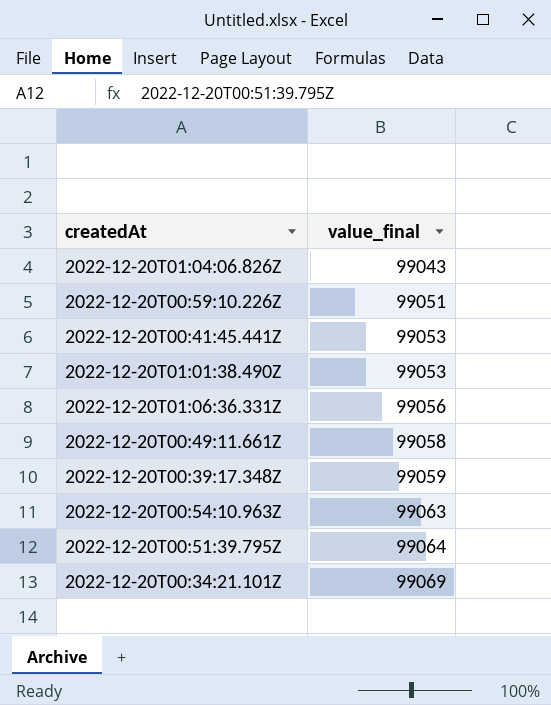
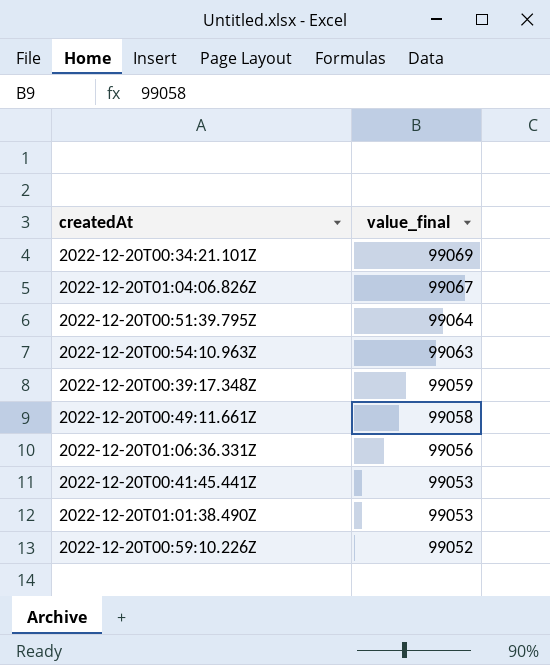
row order: value_final ascending -> value_final descending
2022-12-20T01:04:06.826Z | value_final: 99043 -> 99067
2022-12-20T00:59:10.226Z | value_final: 99051 -> 99052

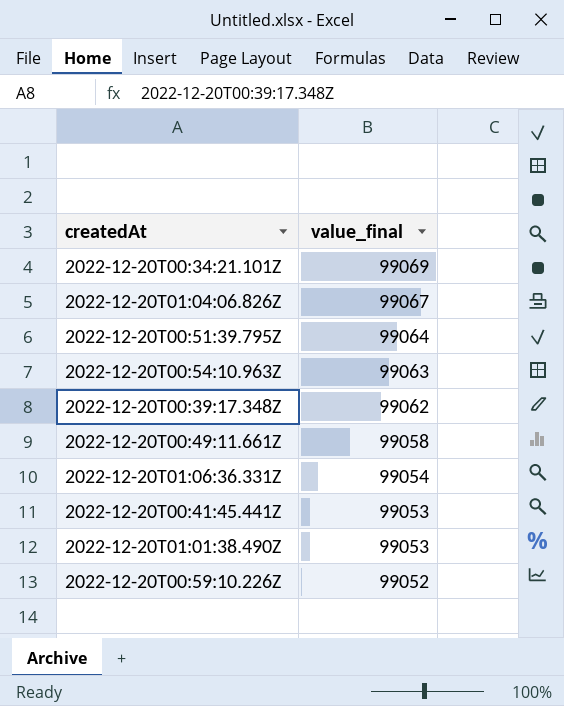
2022-12-20T00:39:17.348Z | value_final: 99059 -> 99062
2022-12-20T01:06:36.331Z | value_final: 99056 -> 99054

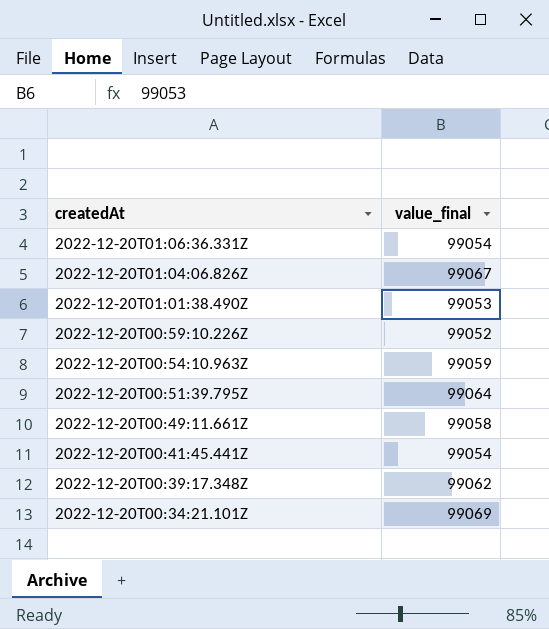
row order: value_final descending -> createdAt descending
2022-12-20T00:54:10.963Z | value_final: 99063 -> 99059
2022-12-20T00:41:45.441Z | value_final: 99053 -> 99054

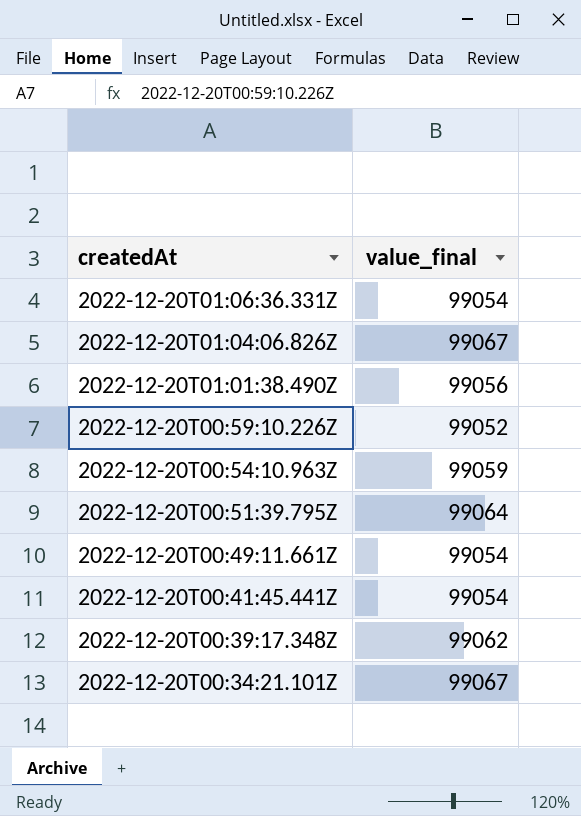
2022-12-20T01:01:38.490Z | value_final: 99053 -> 99056
2022-12-20T00:49:11.661Z | value_final: 99058 -> 99054
2022-12-20T00:34:21.101Z | value_final: 99069 -> 99067

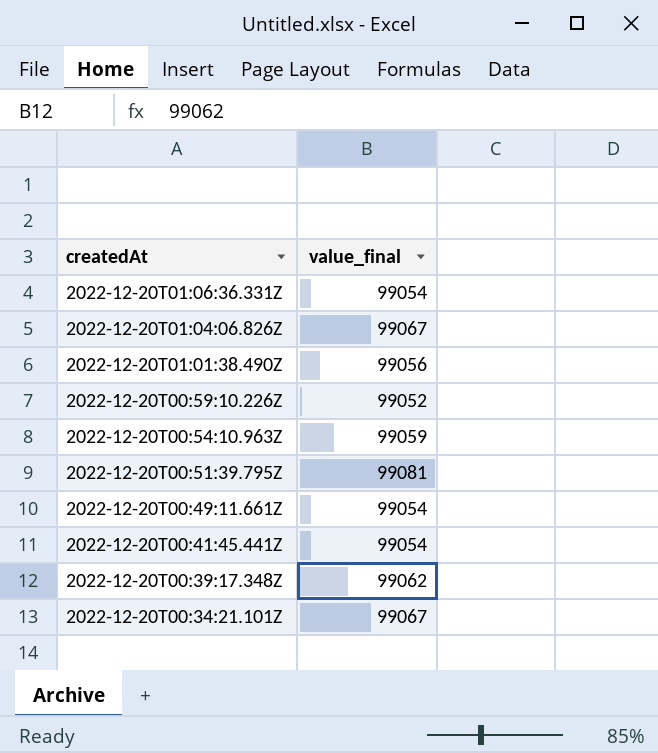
2022-12-20T00:51:39.795Z | value_final: 99064 -> 99081

